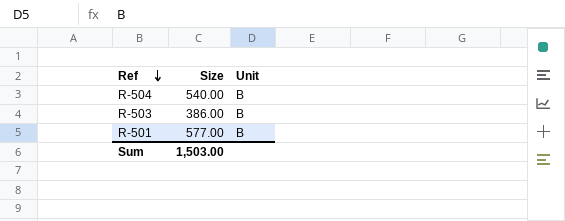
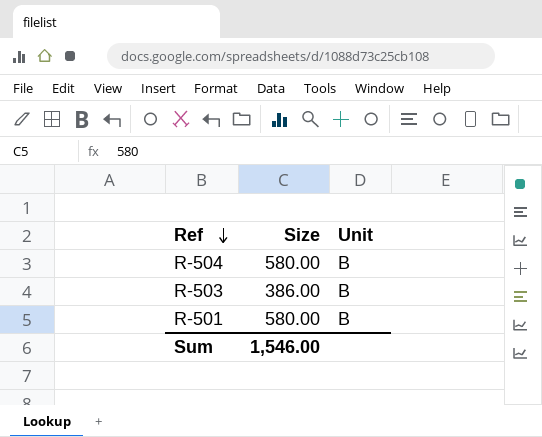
R-504 | Size: 540.00 -> 580.00
R-501 | Size: 577.00 -> 580.00
Sum | Size: 1,503.00 -> 1,546.00

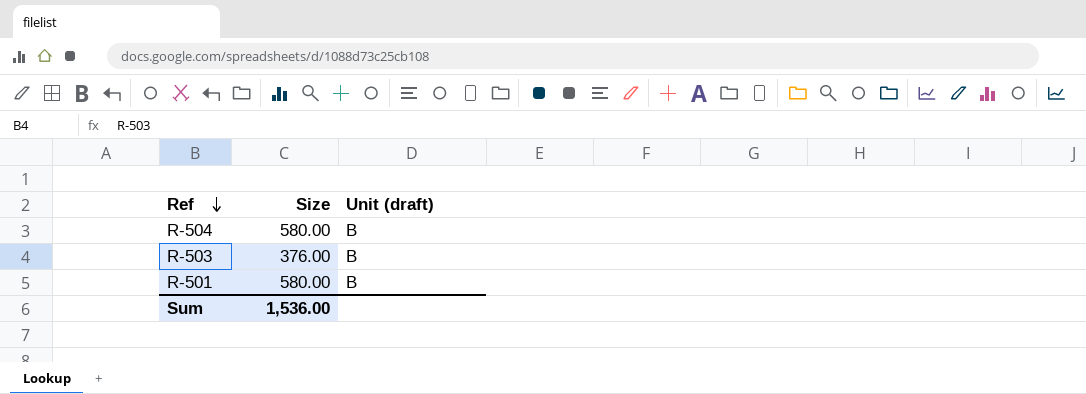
column name: Unit -> Unit (draft)
R-503 | Size: 386.00 -> 376.00
Sum | Size: 1,546.00 -> 1,536.00

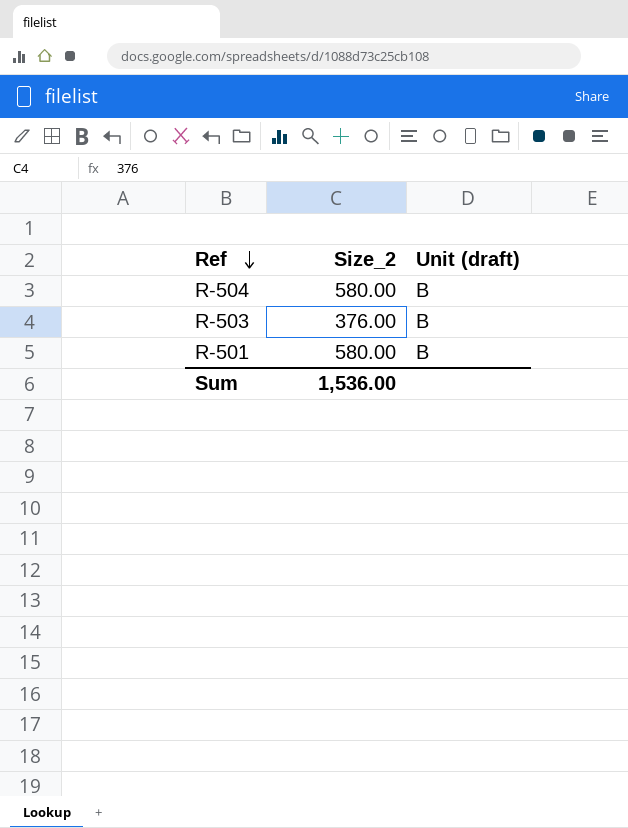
column name: Size -> Size_2

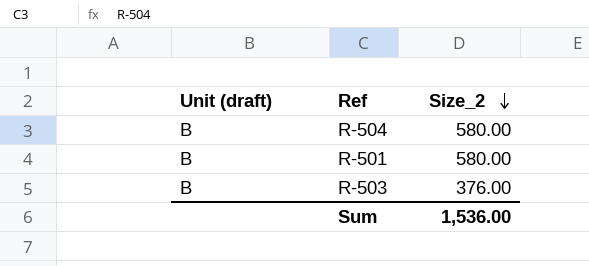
row order: Ref descending -> Size_2 descending
column Unit (draft) | position: 3 -> 1

